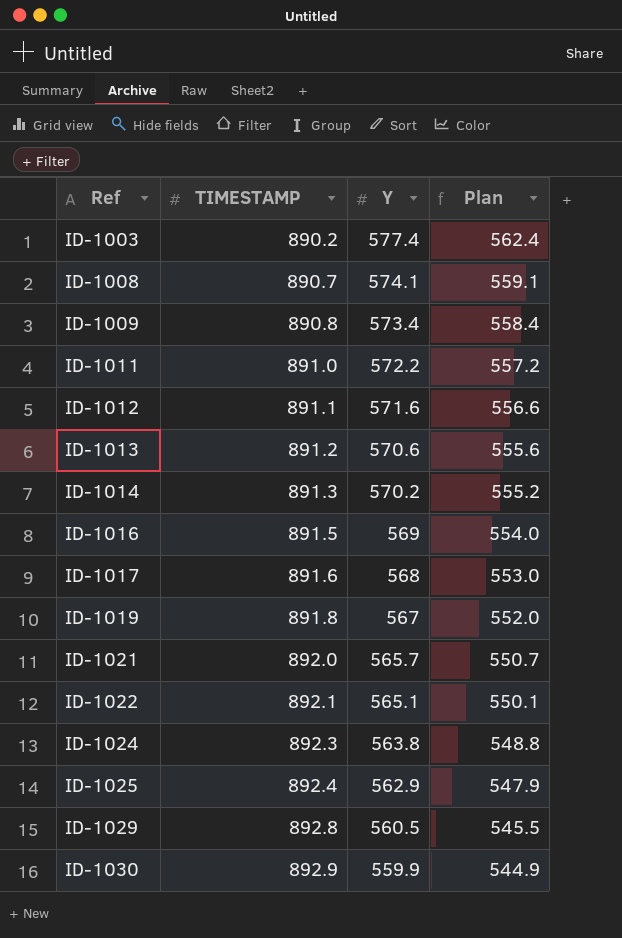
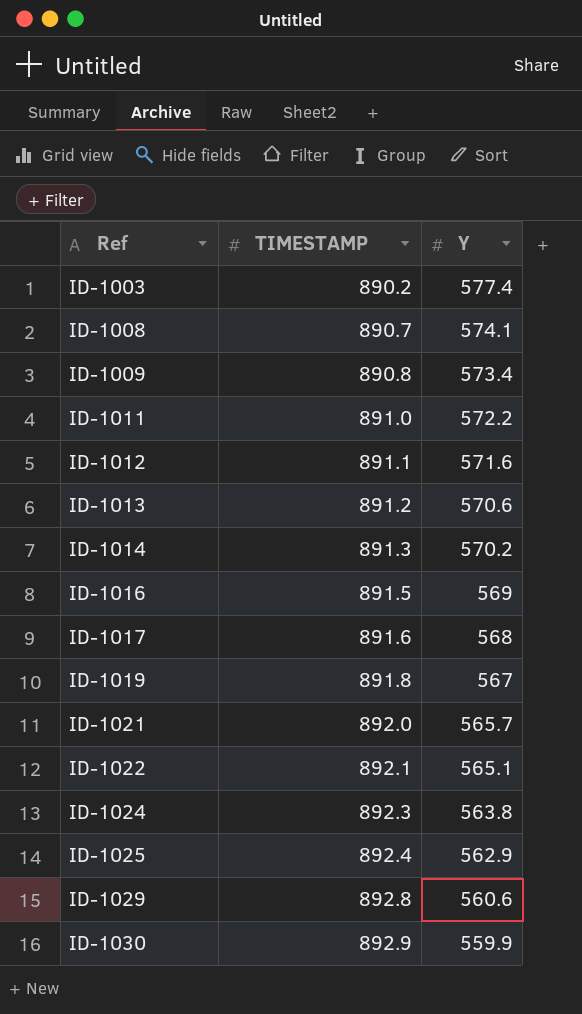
column Plan | formula: [Y] - 15 -> none
ID-1029 | Y: 560.5 -> 560.6

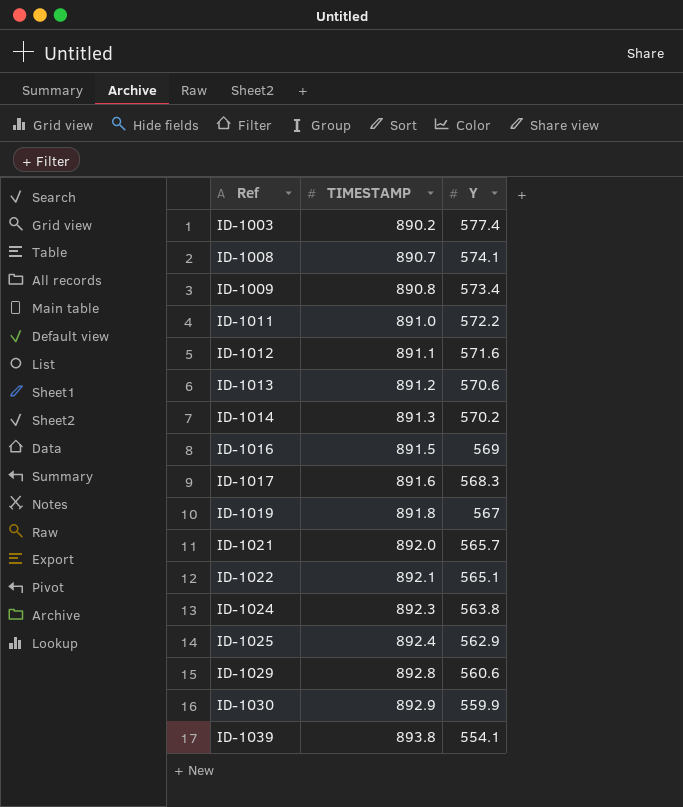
ID-1017 | Y: 568 -> 568.3
row ID-1039: none -> 893.8 | 554.1

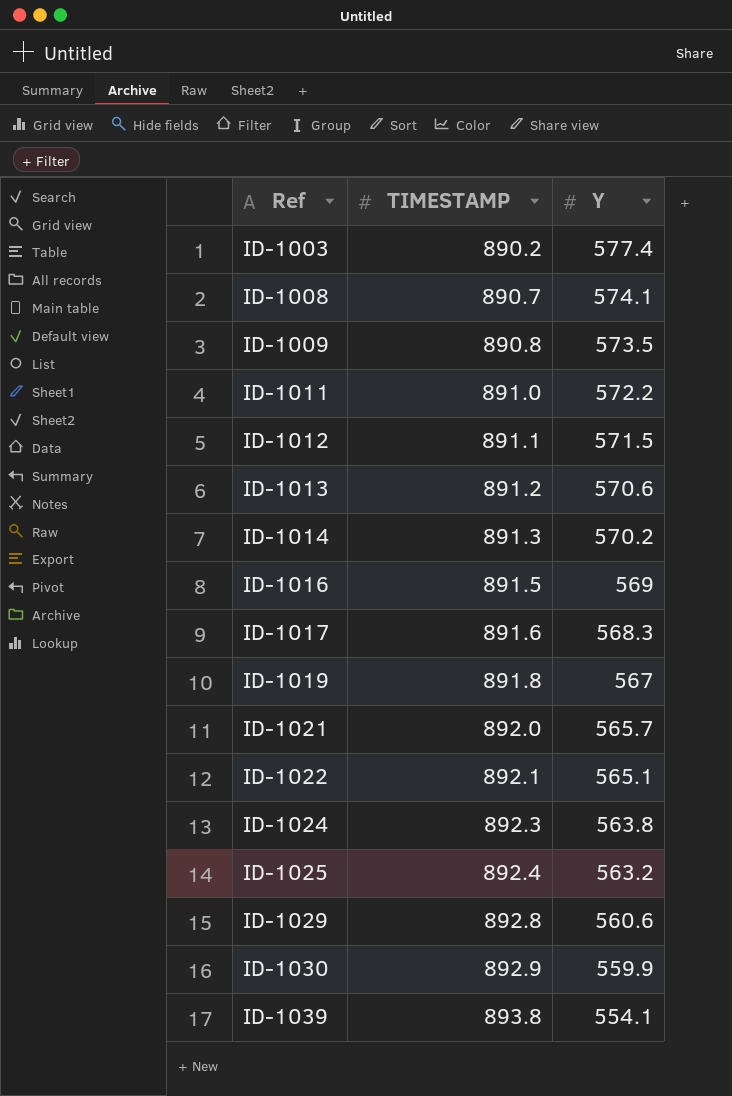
ID-1009 | Y: 573.4 -> 573.5
ID-1012 | Y: 571.6 -> 571.5
ID-1025 | Y: 562.9 -> 563.2

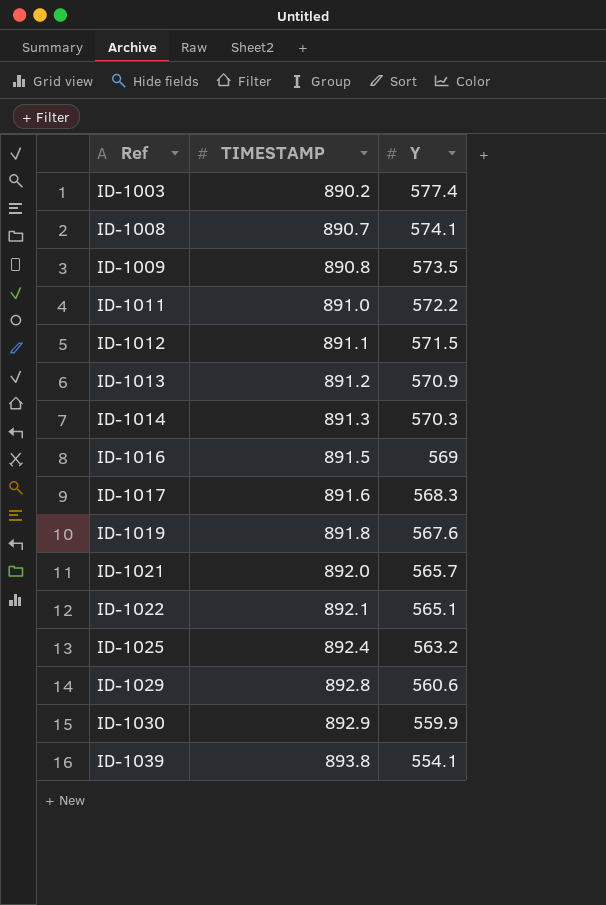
row ID-1024: 892.3 | 563.8 -> none
ID-1013 | Y: 570.6 -> 570.9
ID-1014 | Y: 570.2 -> 570.3
ID-1019 | Y: 567 -> 567.6

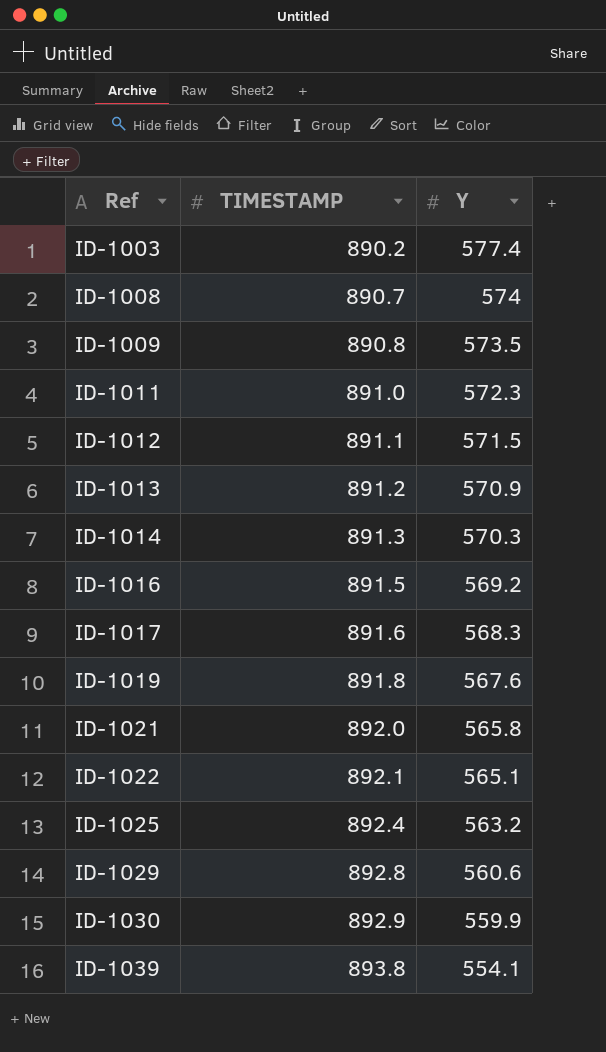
ID-1008 | Y: 574.1 -> 574
ID-1011 | Y: 572.2 -> 572.3
ID-1016 | Y: 569 -> 569.2
ID-1021 | Y: 565.7 -> 565.8

